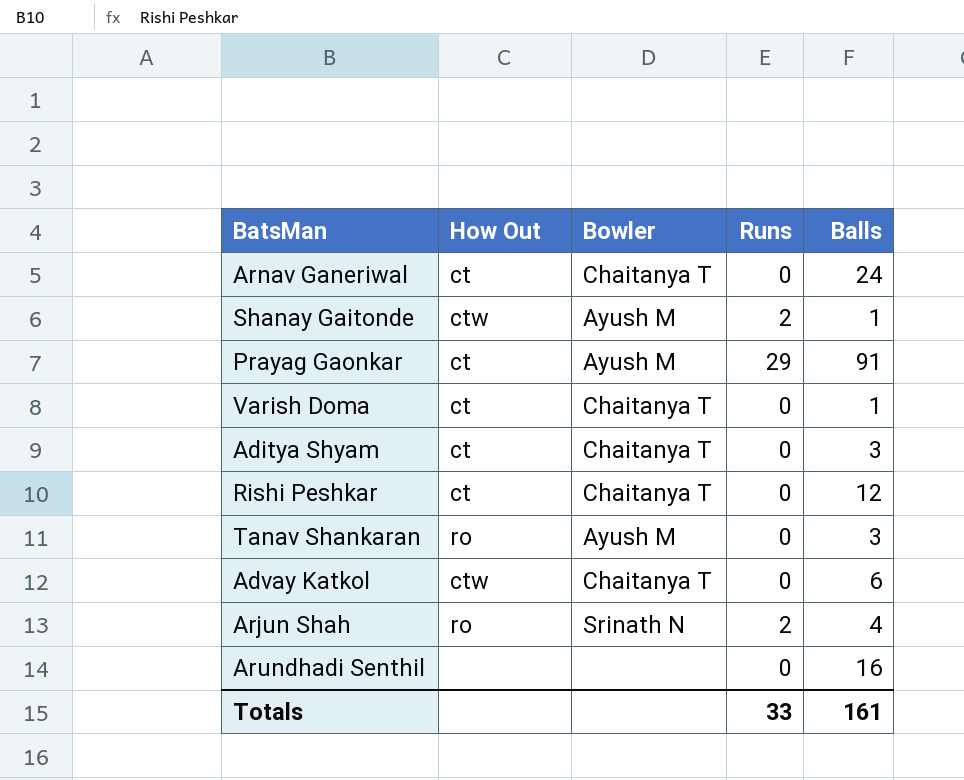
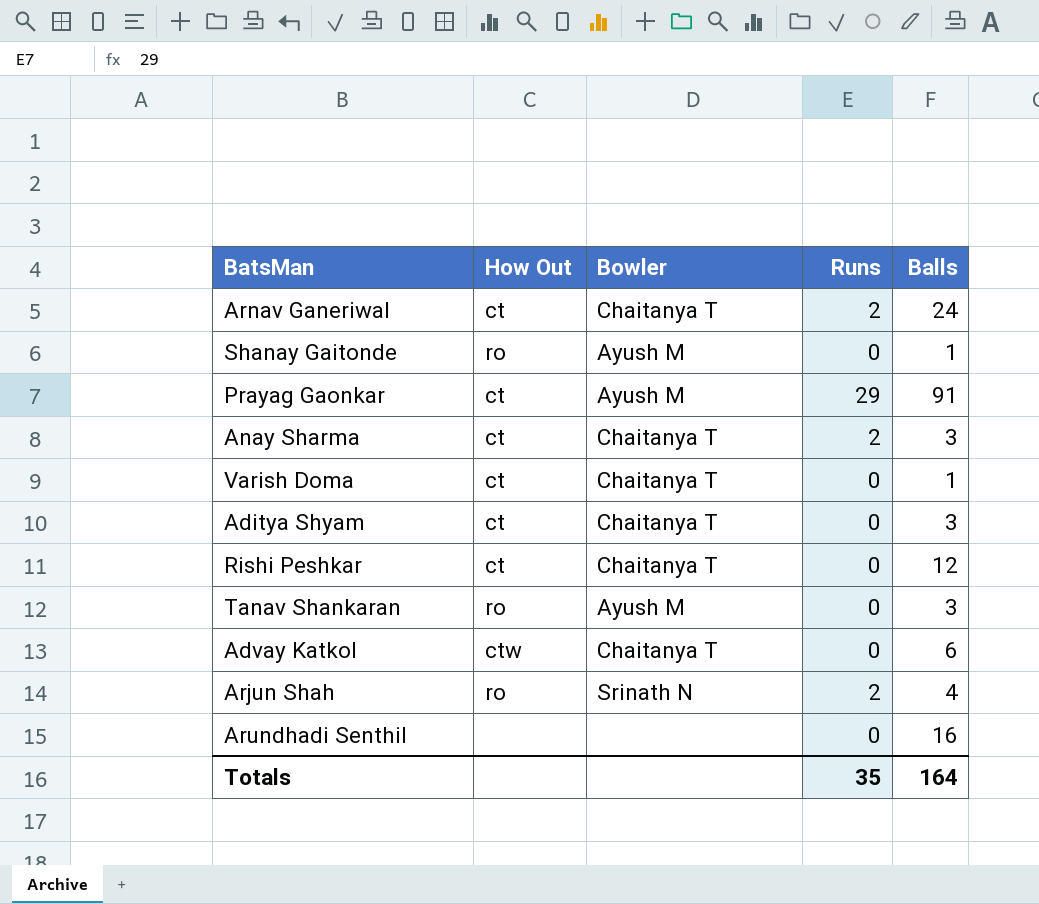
Arnav Ganeriwal | Runs: 0 -> 2
Shanay Gaitonde | How Out: ctw -> ro
Shanay Gaitonde | Runs: 2 -> 0
row Anay Sharma: none -> ct | Chaitanya T | 2 | 3
Totals | Runs: 33 -> 35
Totals | Balls: 161 -> 164

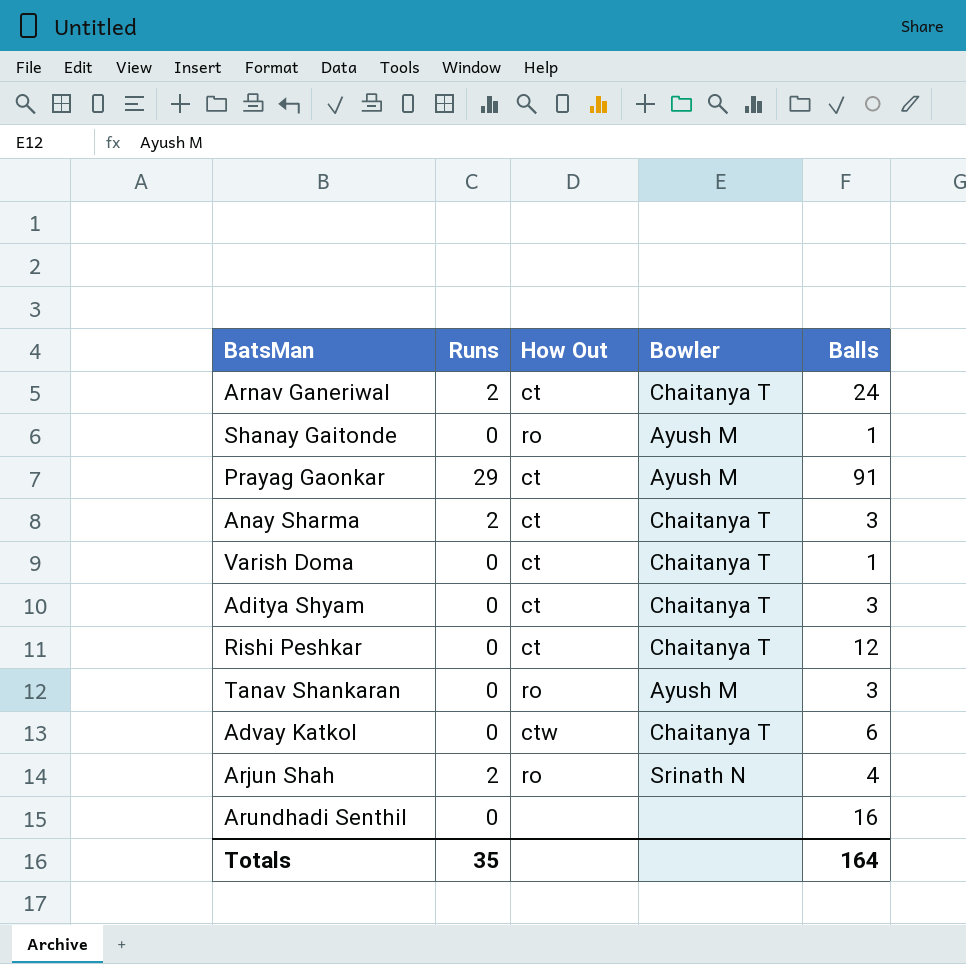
column Runs | position: 4 -> 2

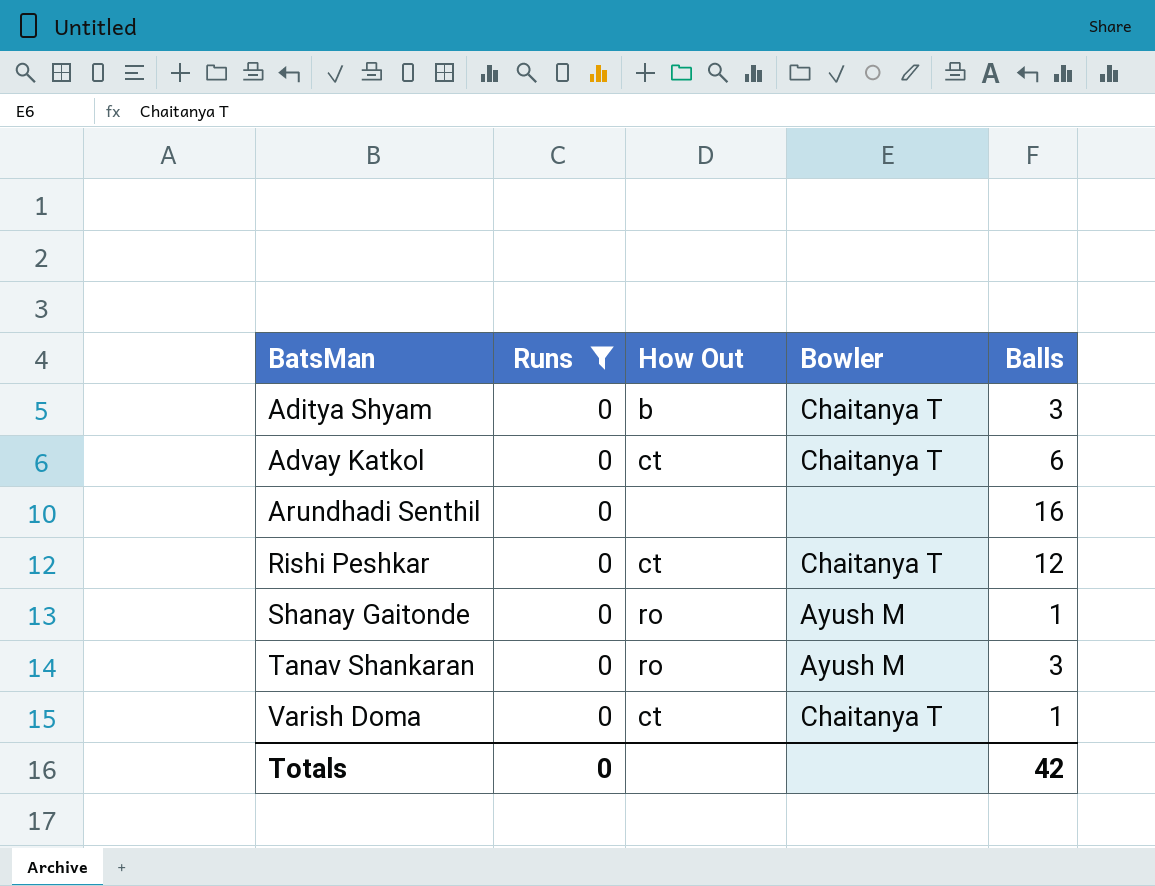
filter: none -> Runs = 0
row order: none -> BatsMan ascending
Aditya Shyam | How Out: ct -> b
Advay Katkol | How Out: ctw -> ct
Totals | Runs: 35 -> 0
Totals | Balls: 164 -> 42

